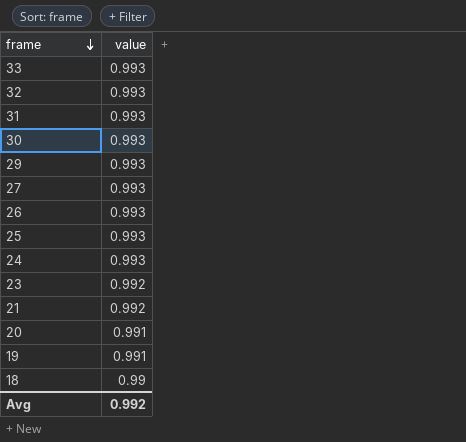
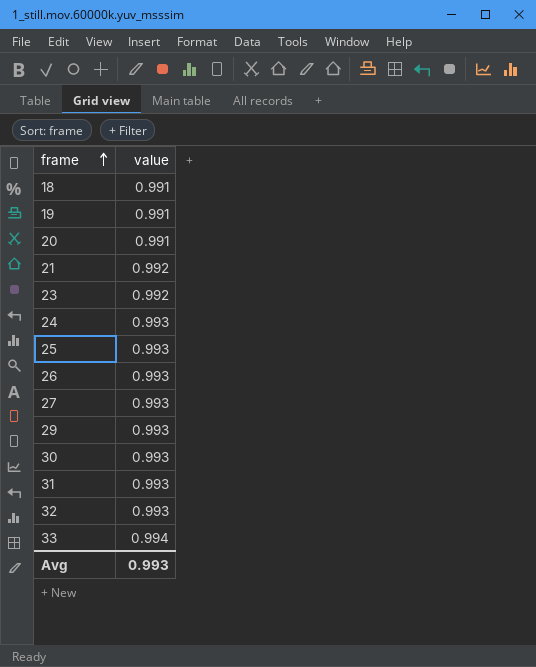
row order: frame descending -> frame ascending
18 | value: 0.99 -> 0.991
33 | value: 0.993 -> 0.994
Avg | value: 0.992 -> 0.993

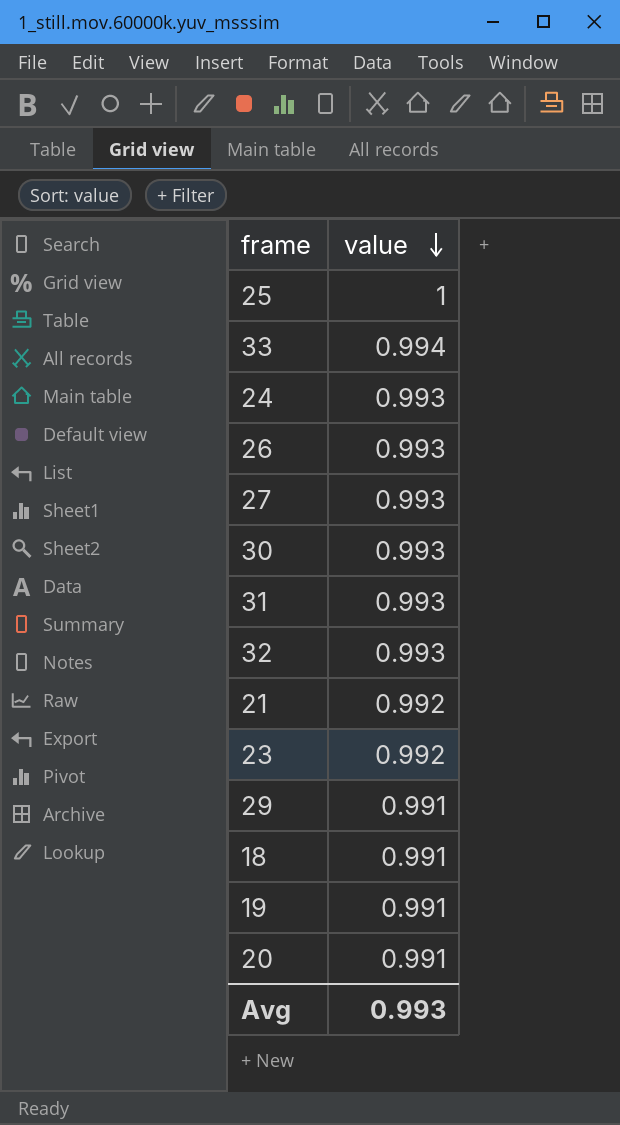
row order: frame ascending -> value descending
25 | value: 0.993 -> 1
29 | value: 0.993 -> 0.991

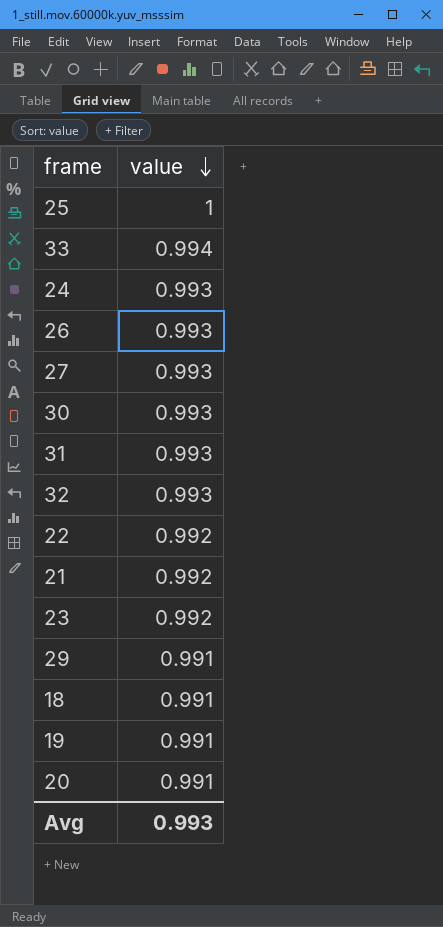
row 22: none -> 0.992

